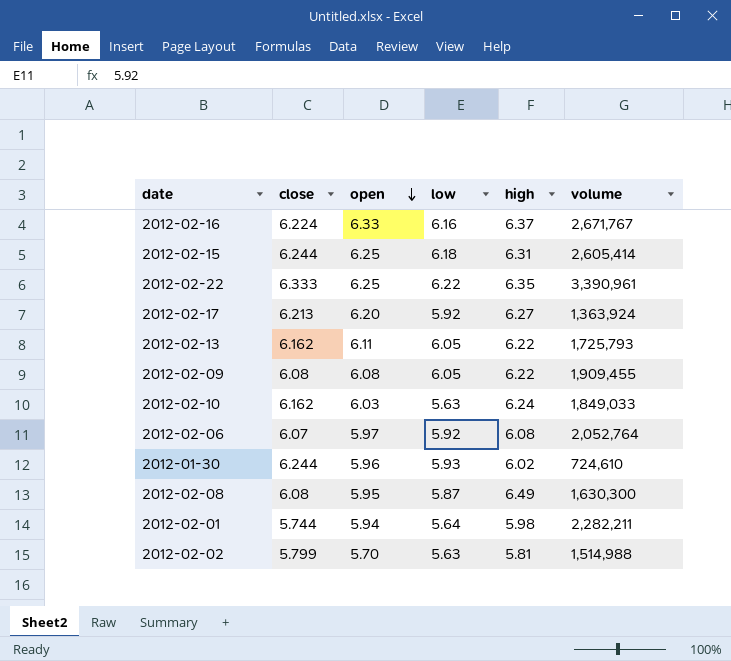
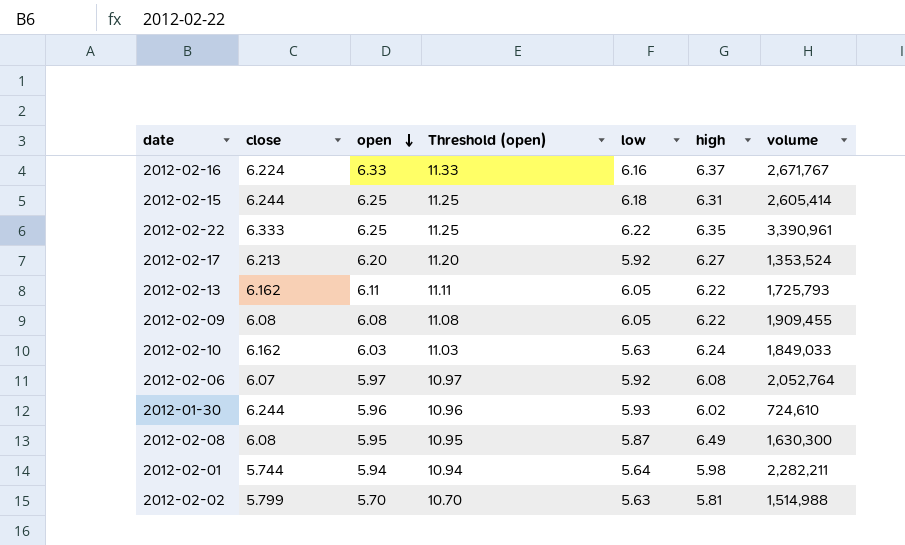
column Threshold (open) | formula: none -> [open] + 5
2012-02-17 | volume: 1,363,924 -> 1,353,524

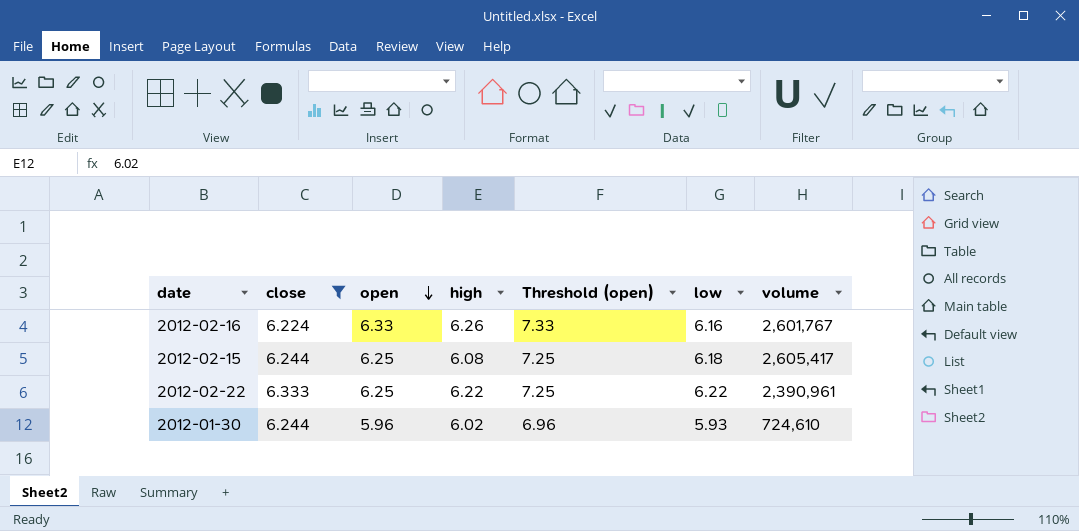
filter: none -> close >= 6.224
column high | position: 6 -> 4
column Threshold (open) | formula: [open] + 5 -> [open] + 1
2012-02-16 | high: 6.37 -> 6.26
2012-02-16 | volume: 2,671,767 -> 2,601,767
2012-02-15 | high: 6.31 -> 6.08
2012-02-15 | volume: 2,605,414 -> 2,605,417
2012-02-22 | high: 6.35 -> 6.22
2012-02-22 | volume: 3,390,961 -> 2,390,961

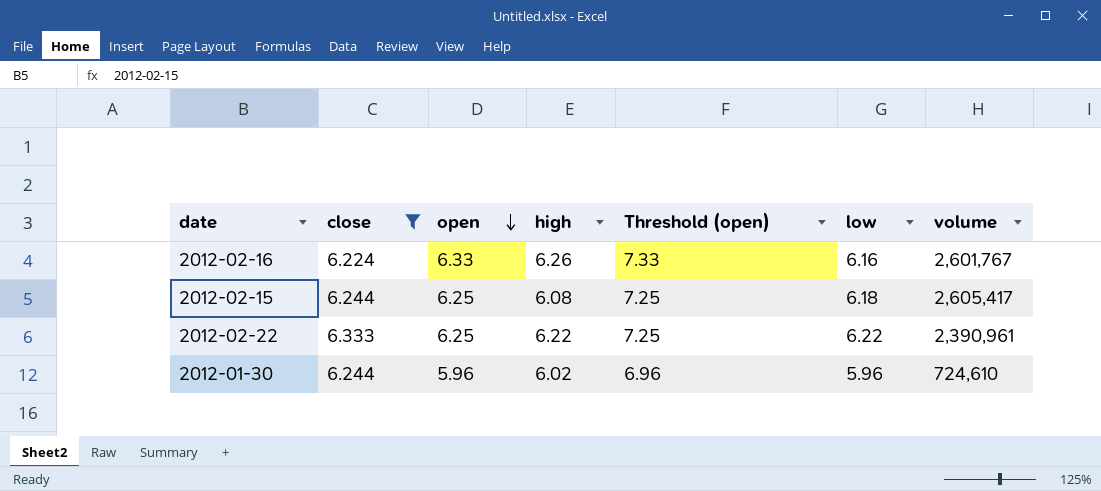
2012-01-30 | low: 5.93 -> 5.96

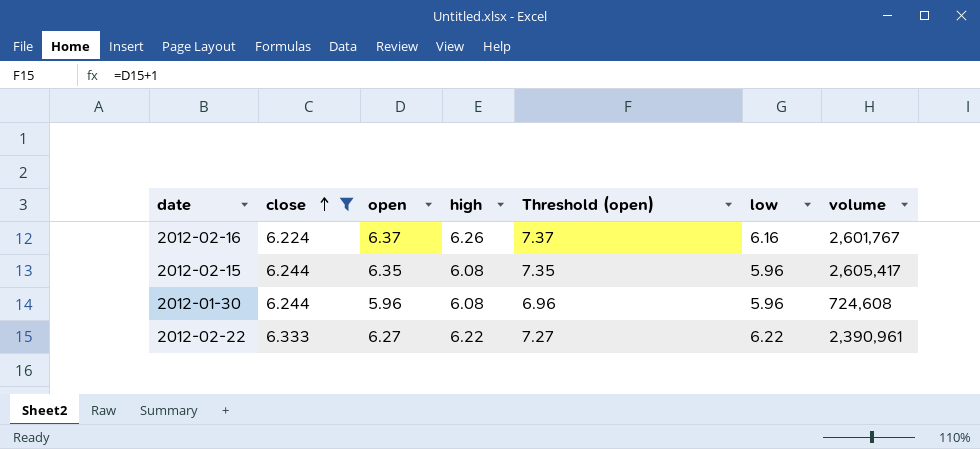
row order: open descending -> close ascending
2012-02-16 | open: 6.33 -> 6.37
2012-02-16 | Threshold (open): 7.33 -> 7.37
2012-02-15 | open: 6.25 -> 6.35
2012-02-15 | Threshold (open): 7.25 -> 7.35
2012-02-15 | low: 6.18 -> 5.96
2012-01-30 | high: 6.02 -> 6.08
2012-01-30 | volume: 724,610 -> 724,608
2012-02-22 | open: 6.25 -> 6.27
2012-02-22 | Threshold (open): 7.25 -> 7.27

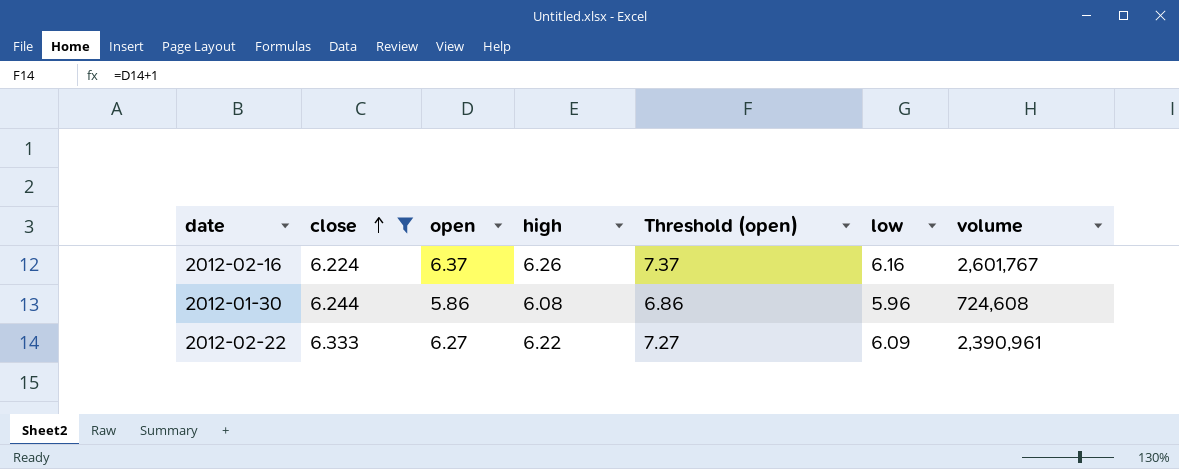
row 2012-02-15: 6.244 | 6.35 | 6.08 | 7.35 | 5.96 | 2,605,417 -> none
2012-01-30 | open: 5.96 -> 5.86
2012-01-30 | Threshold (open): 6.96 -> 6.86
2012-02-22 | low: 6.22 -> 6.09

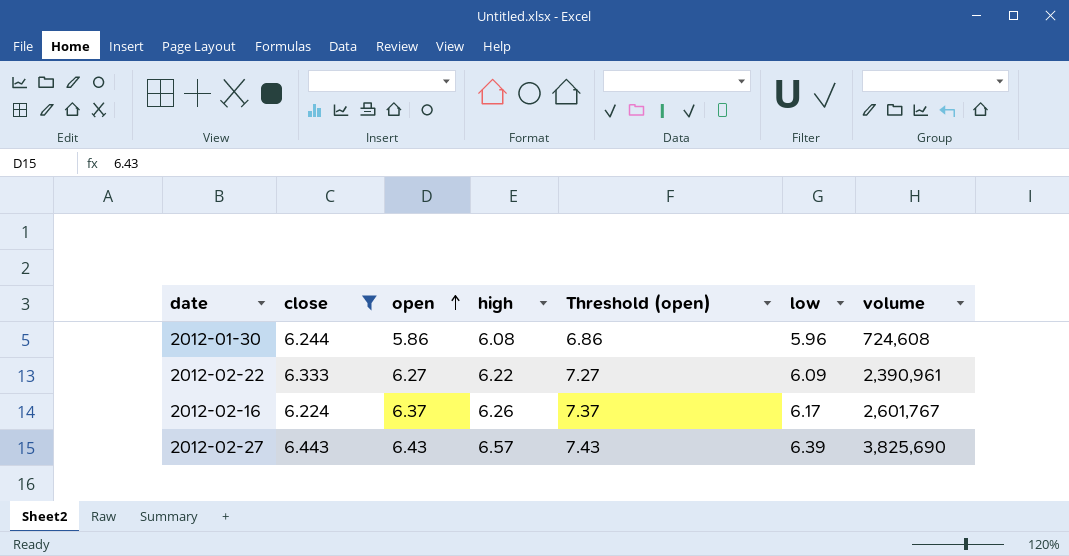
row order: close ascending -> open ascending
2012-02-16 | low: 6.16 -> 6.17
row 2012-02-27: none -> 6.443 | 6.43 | 6.57 | 7.43 | 6.39 | 3,825,690

